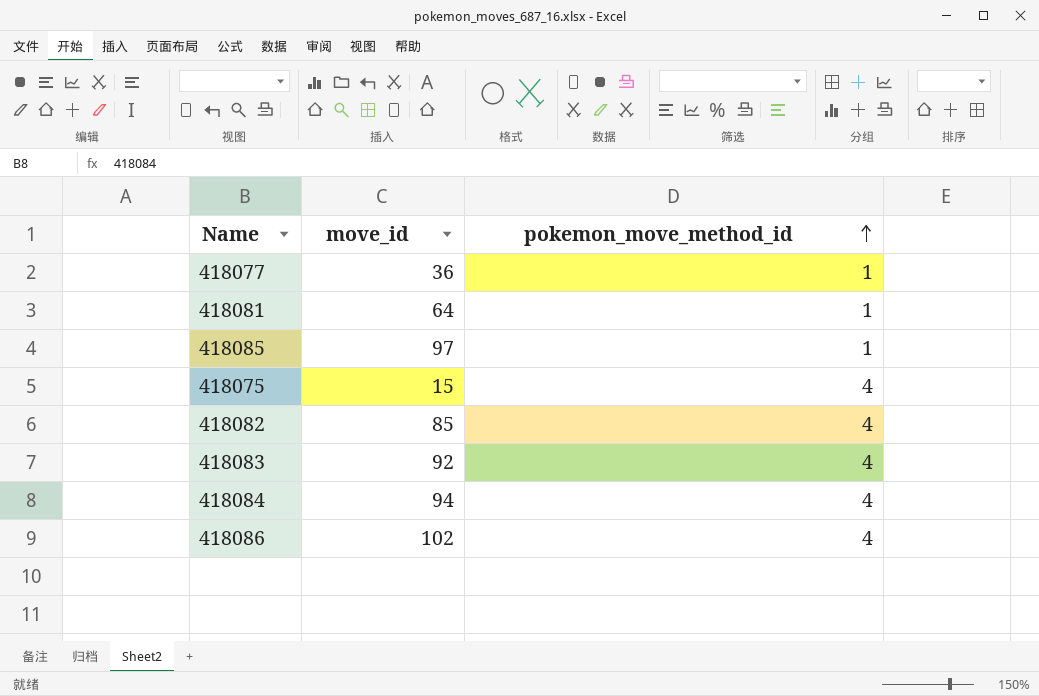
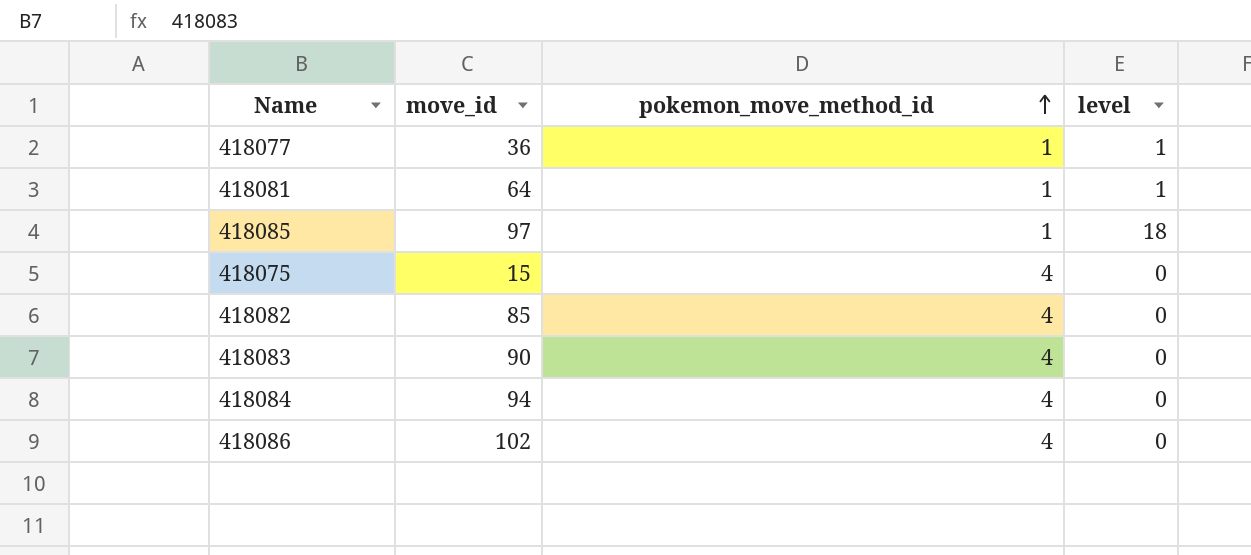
column level | position: none -> 4
418083 | move_id: 92 -> 90

